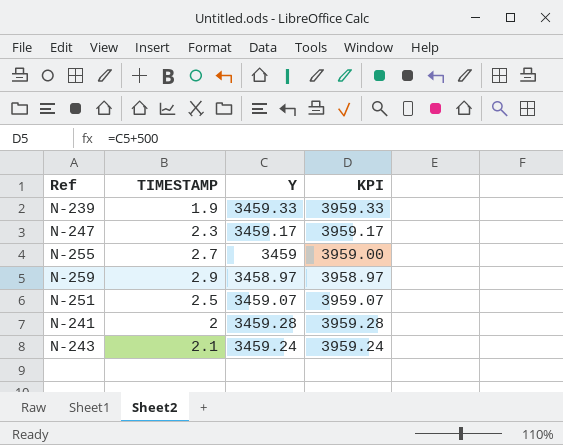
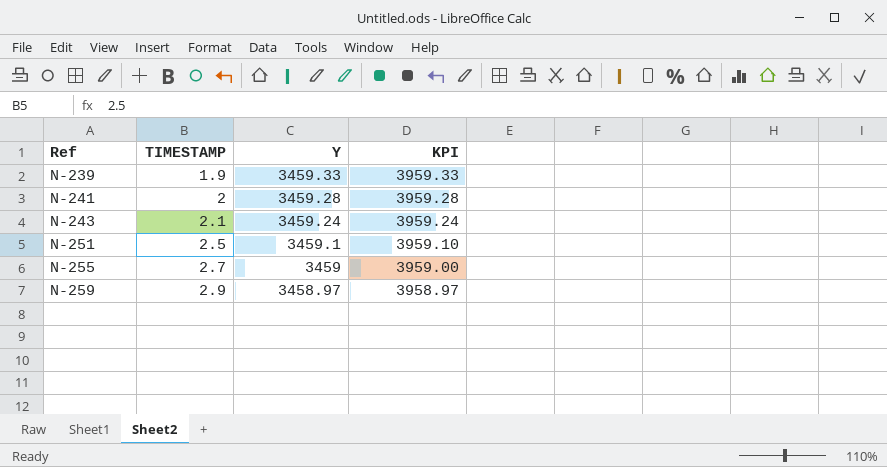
row order: none -> Ref ascending
row N-247: 2.3 | 3459.17 | 3959.17 -> none
N-251 | Y: 3459.07 -> 3459.1
N-251 | KPI: 3959.07 -> 3959.10

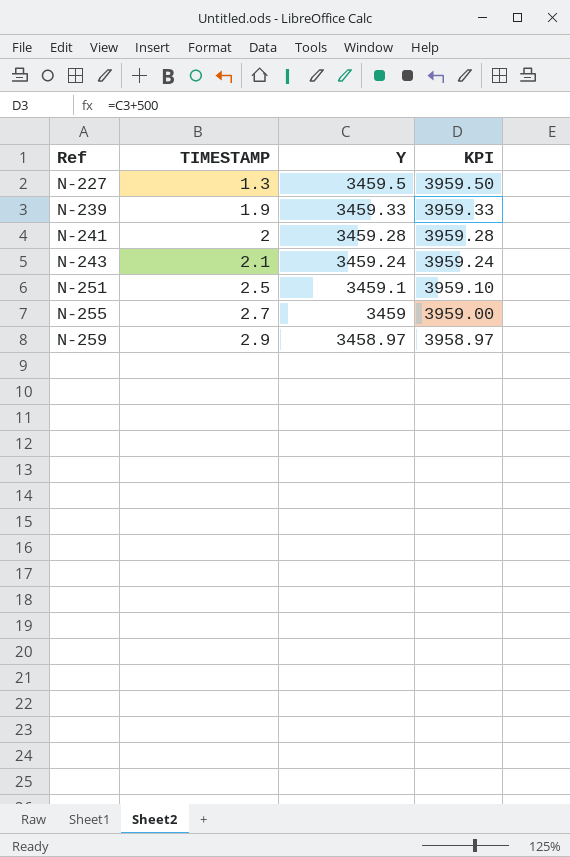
row N-227: none -> 1.3 | 3459.5 | 3959.50

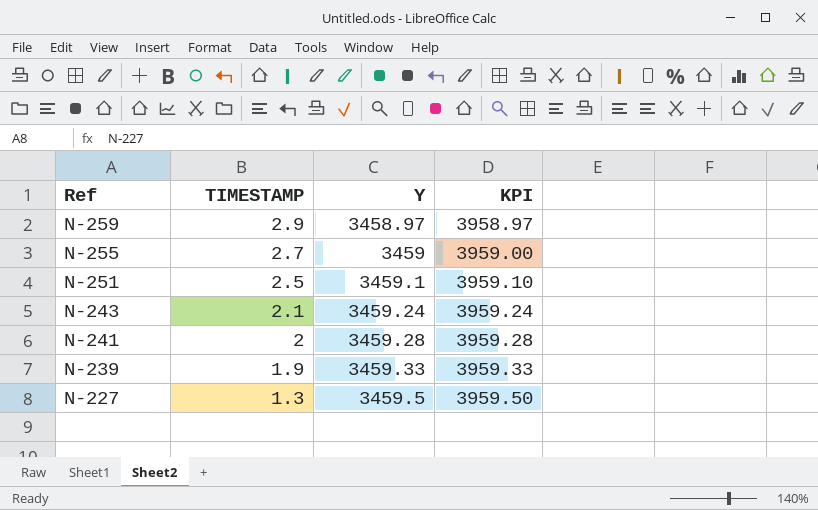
row order: Ref ascending -> Ref descending

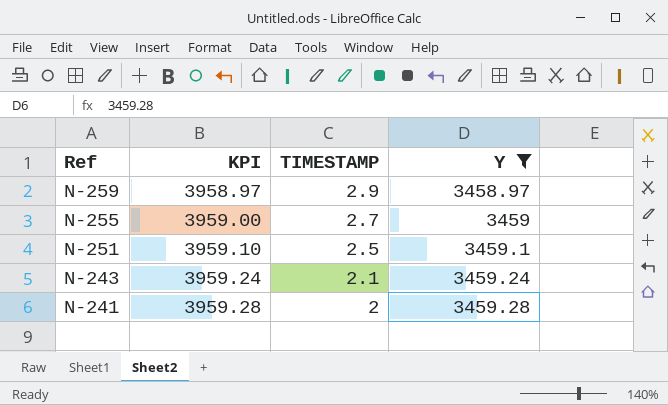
filter: none -> Y <= 3459.28
column KPI | position: 4 -> 2

